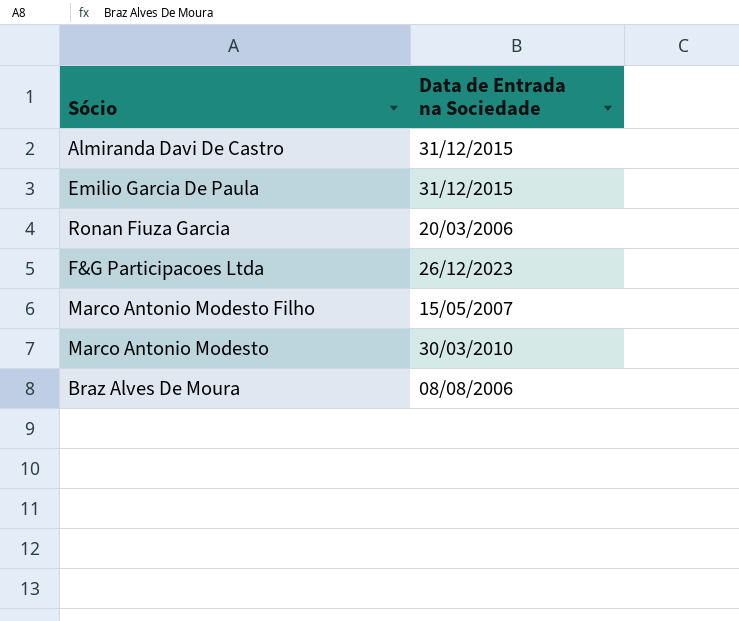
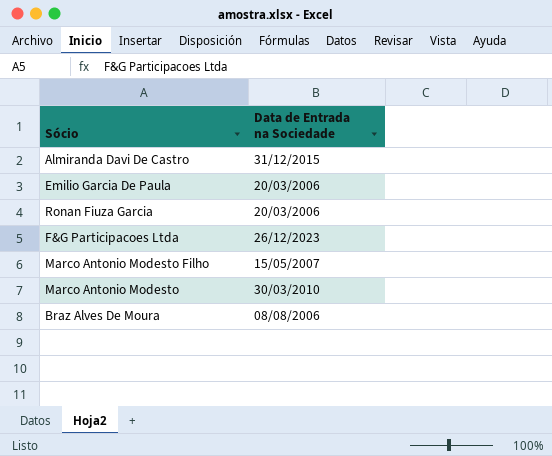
Emilio Garcia De Paula | Data de Entrada na Sociedade: 31/12/2015 -> 20/03/2006

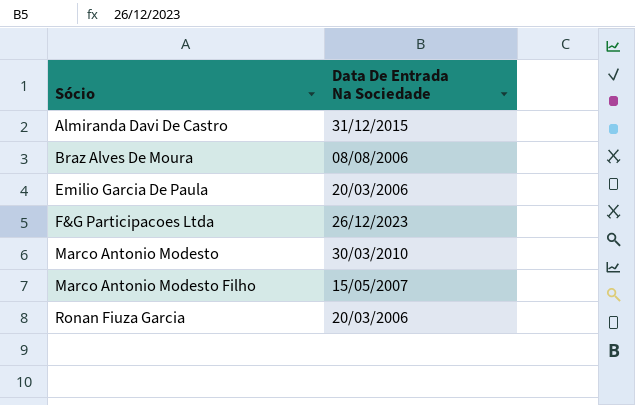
row order: none -> Sócio ascending
column name: Data de Entrada na Sociedade -> Data De Entrada Na Sociedade

